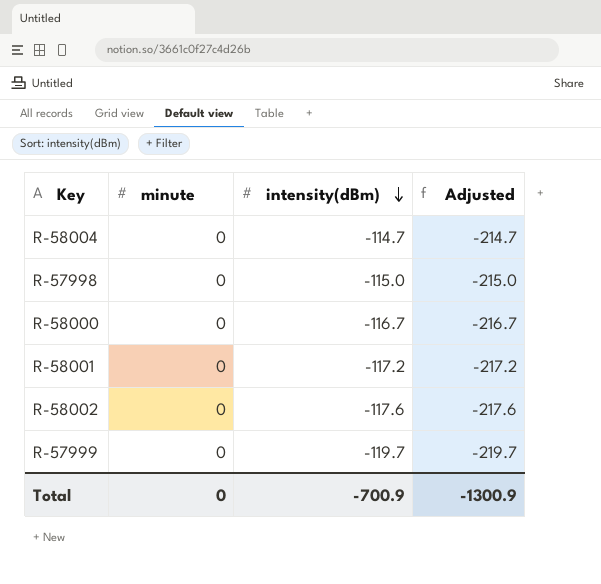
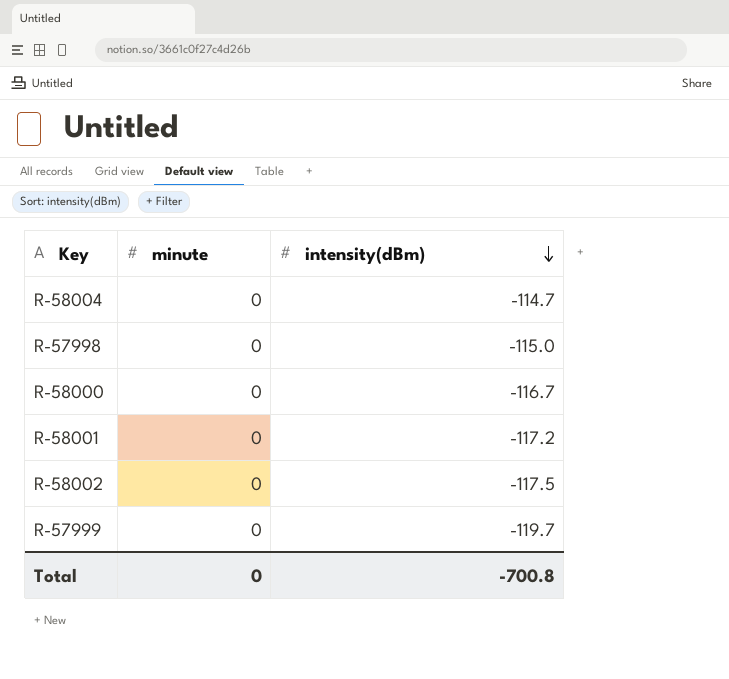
column Adjusted | formula: [intensity(dBm)] - 100 -> none
R-58002 | intensity(dBm): -117.6 -> -117.5
Total | intensity(dBm): -700.9 -> -700.8

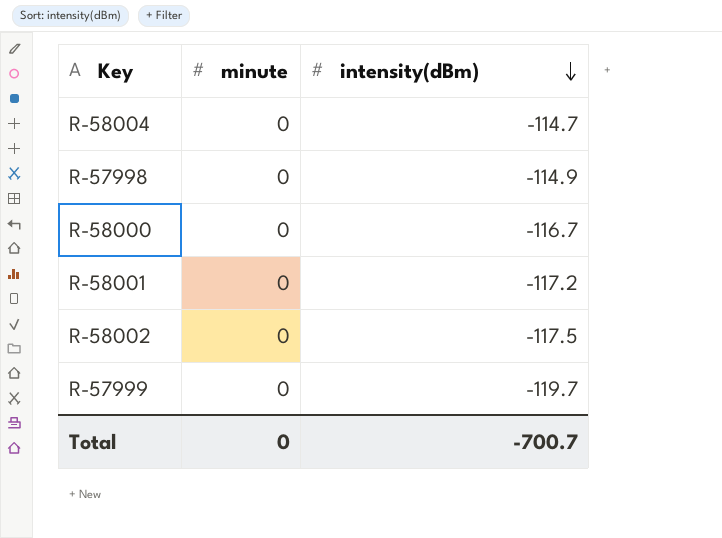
R-57998 | intensity(dBm): -115.0 -> -114.9
Total | intensity(dBm): -700.8 -> -700.7

